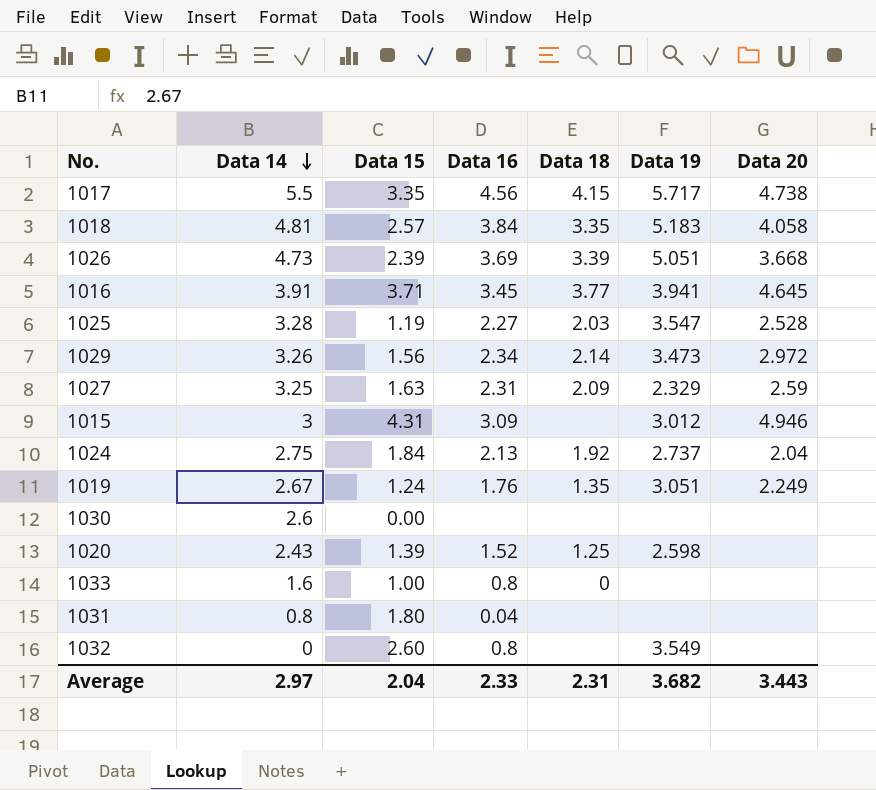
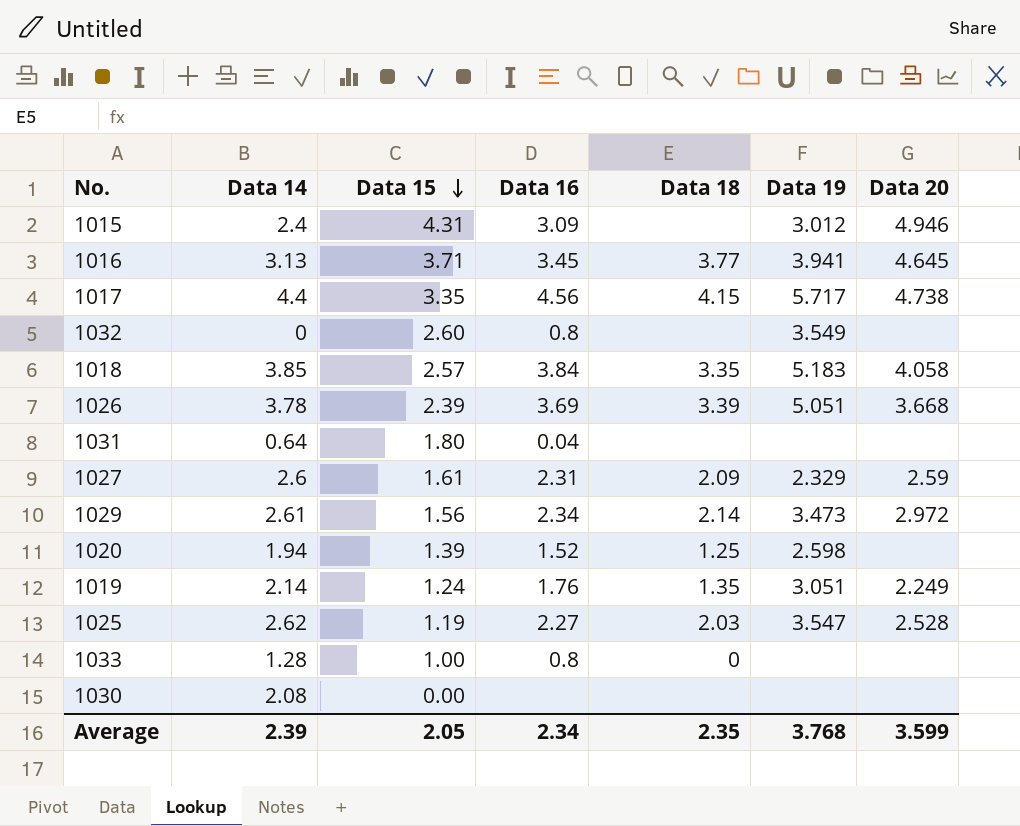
row order: Data 14 descending -> Data 15 descending
row 1024: 2.75 | 1.84 | 2.13 | 1.92 | 2.737 | 2.04 -> none
1015 | Data 14: 3 -> 2.4
1016 | Data 14: 3.91 -> 3.13
1017 | Data 14: 5.5 -> 4.4
1018 | Data 14: 4.81 -> 3.85
1026 | Data 14: 4.73 -> 3.78
1031 | Data 14: 0.8 -> 0.64
1027 | Data 14: 3.25 -> 2.6
1027 | Data 15: 1.63 -> 1.61
1029 | Data 14: 3.26 -> 2.61
1020 | Data 14: 2.43 -> 1.94
1019 | Data 14: 2.67 -> 2.14
1025 | Data 14: 3.28 -> 2.62
1033 | Data 14: 1.6 -> 1.28
1030 | Data 14: 2.6 -> 2.08
Average | Data 14: 2.97 -> 2.39
Average | Data 15: 2.04 -> 2.05
Average | Data 16: 2.33 -> 2.34
Average | Data 18: 2.31 -> 2.35
Average | Data 19: 3.682 -> 3.768
Average | Data 20: 3.443 -> 3.599

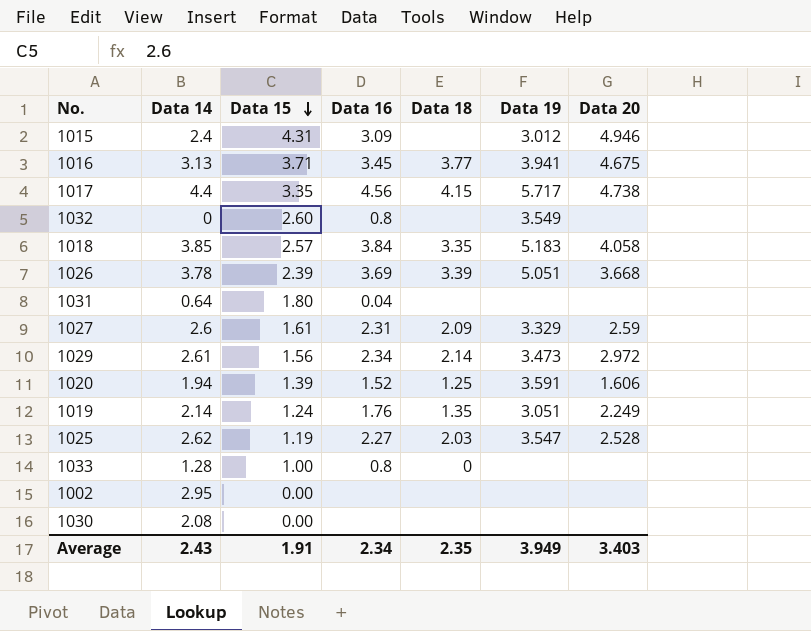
1016 | Data 20: 4.645 -> 4.675
1027 | Data 19: 2.329 -> 3.329
1020 | Data 19: 2.598 -> 3.591
1020 | Data 20: none -> 1.606
row 1002: none -> 2.95 | 0.00 | none | none | none | none
Average | Data 14: 2.39 -> 2.43
Average | Data 15: 2.05 -> 1.91
Average | Data 19: 3.768 -> 3.949
Average | Data 20: 3.599 -> 3.403

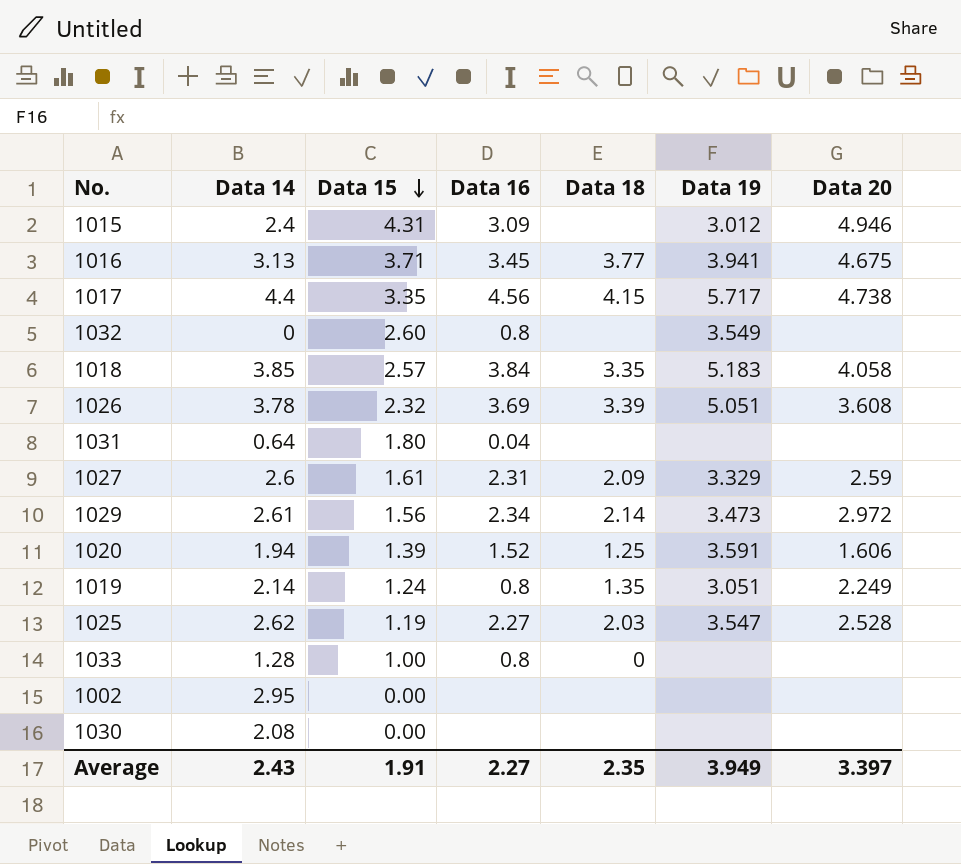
1026 | Data 15: 2.39 -> 2.32
1026 | Data 20: 3.668 -> 3.608
1019 | Data 16: 1.76 -> 0.8
Average | Data 16: 2.34 -> 2.27
Average | Data 20: 3.403 -> 3.397

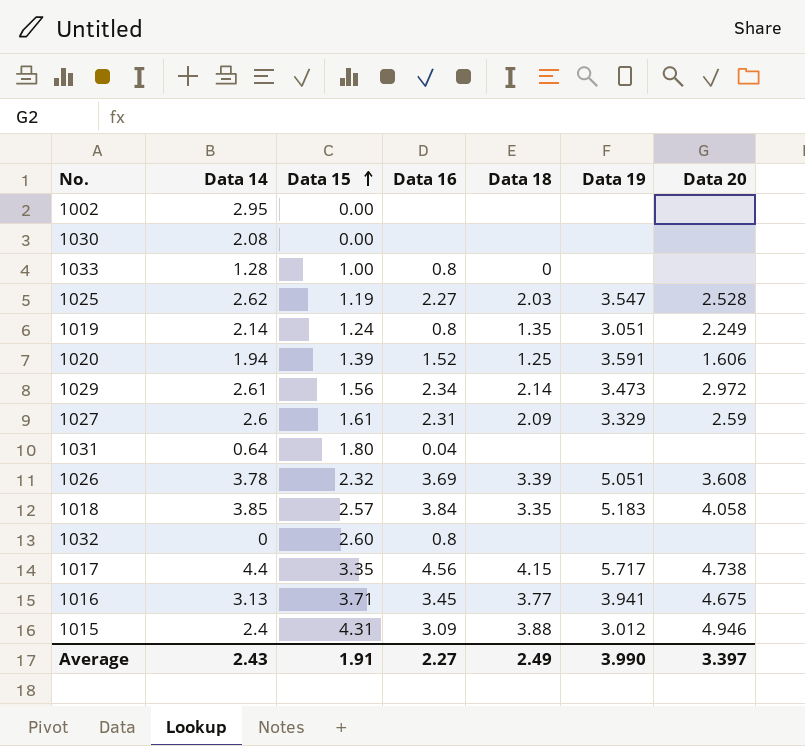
row order: Data 15 descending -> Data 15 ascending
1032 | Data 19: 3.549 -> none
1015 | Data 18: none -> 3.88
Average | Data 18: 2.35 -> 2.49
Average | Data 19: 3.949 -> 3.990

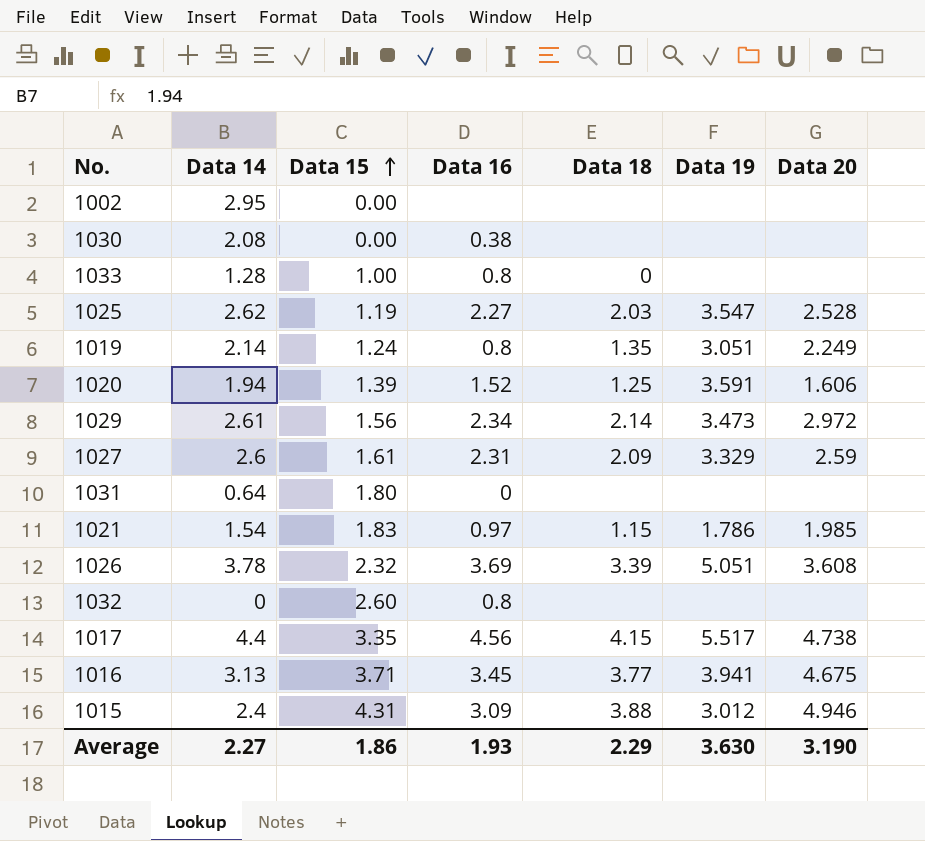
row 1018: 3.85 | 2.57 | 3.84 | 3.35 | 5.183 | 4.058 -> none
1030 | Data 16: none -> 0.38
1031 | Data 16: 0.04 -> 0
row 1021: none -> 1.54 | 1.83 | 0.97 | 1.15 | 1.786 | 1.985
1017 | Data 19: 5.717 -> 5.517
Average | Data 14: 2.43 -> 2.27
Average | Data 15: 1.91 -> 1.86
Average | Data 16: 2.27 -> 1.93
Average | Data 18: 2.49 -> 2.29
Average | Data 19: 3.990 -> 3.630
Average | Data 20: 3.397 -> 3.190

